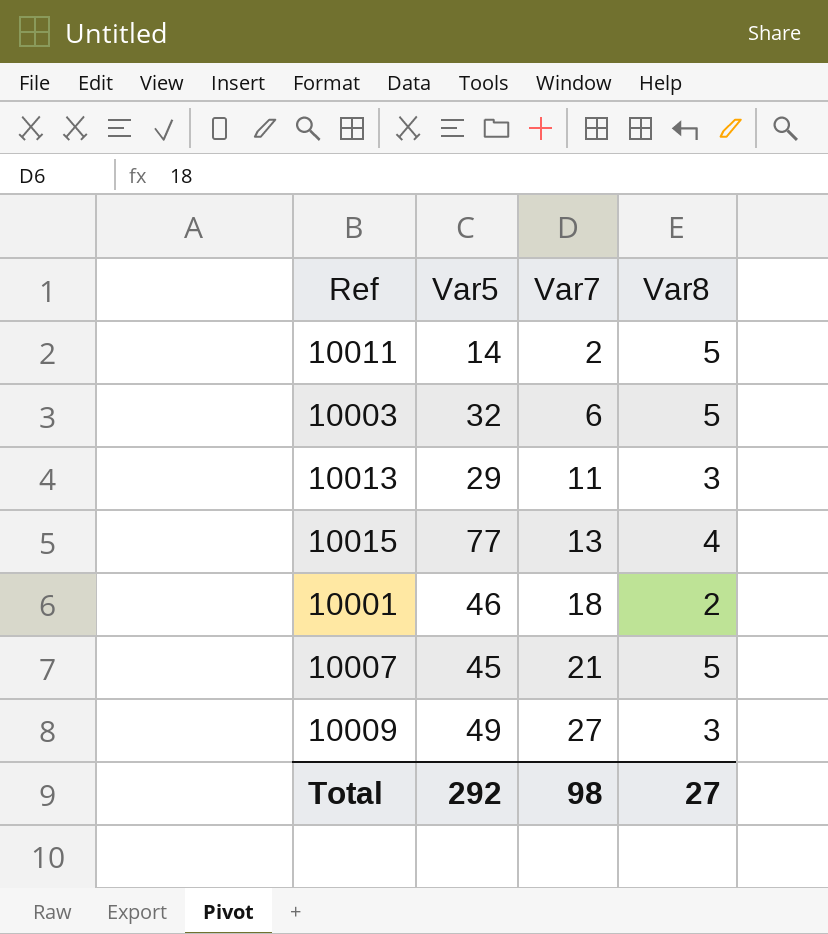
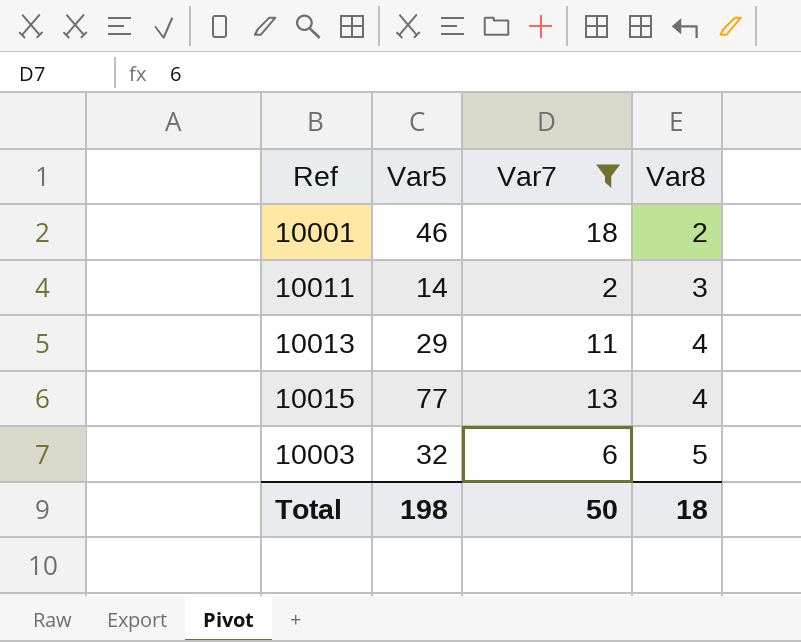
filter: none -> Var7 <= 18
row order: Var7 ascending -> Var8 ascending
10011 | Var8: 5 -> 3
10013 | Var8: 3 -> 4
Total | Var5: 292 -> 198
Total | Var7: 98 -> 50
Total | Var8: 27 -> 18

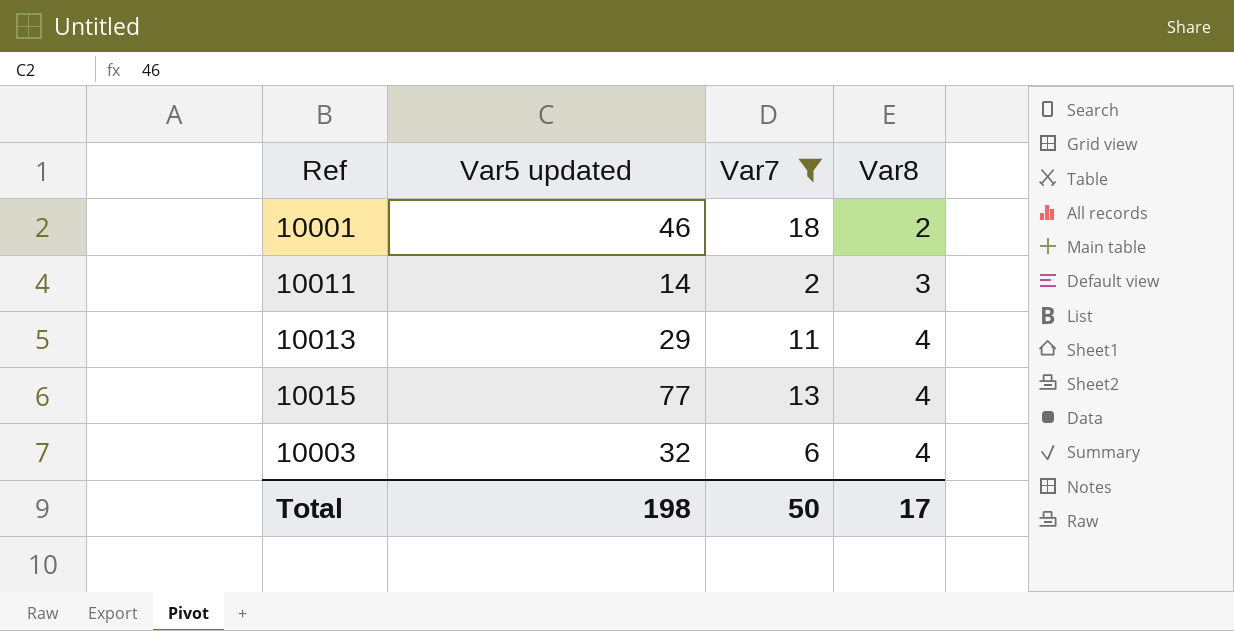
column name: Var5 -> Var5 updated
10003 | Var8: 5 -> 4
Total | Var8: 18 -> 17

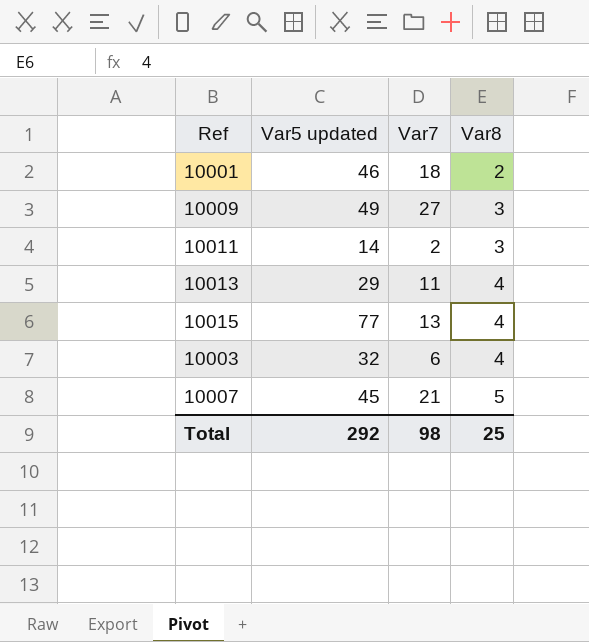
filter: Var7 <= 18 -> none
Total | Var5 updated: 198 -> 292
Total | Var7: 50 -> 98
Total | Var8: 17 -> 25

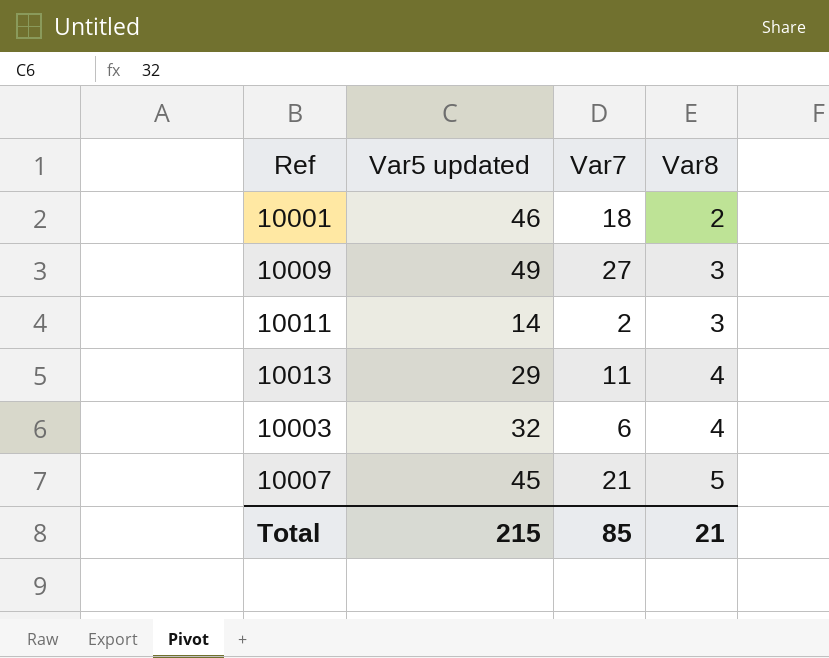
row 10015: 77 | 13 | 4 -> none
Total | Var5 updated: 292 -> 215
Total | Var7: 98 -> 85
Total | Var8: 25 -> 21

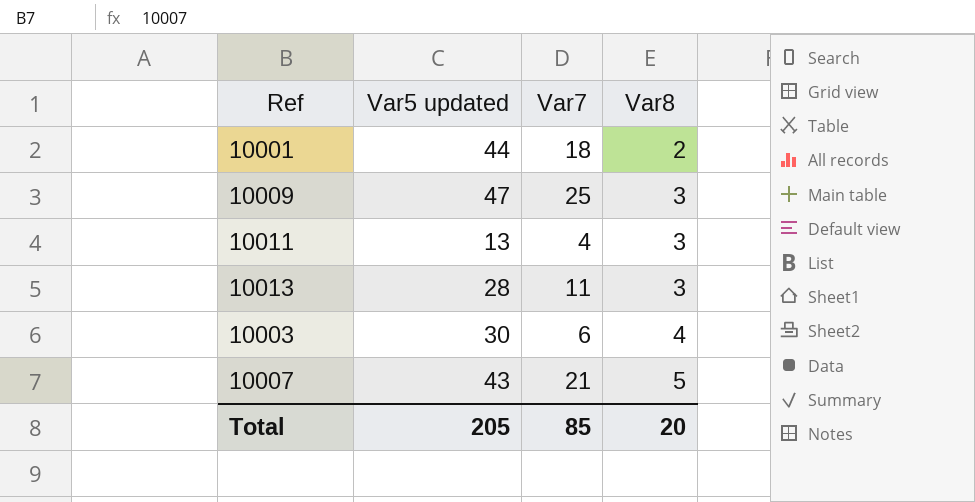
10001 | Var5 updated: 46 -> 44
10009 | Var5 updated: 49 -> 47
10009 | Var7: 27 -> 25
10011 | Var5 updated: 14 -> 13
10011 | Var7: 2 -> 4
10013 | Var5 updated: 29 -> 28
10013 | Var8: 4 -> 3
10003 | Var5 updated: 32 -> 30
10007 | Var5 updated: 45 -> 43
Total | Var5 updated: 215 -> 205
Total | Var8: 21 -> 20

